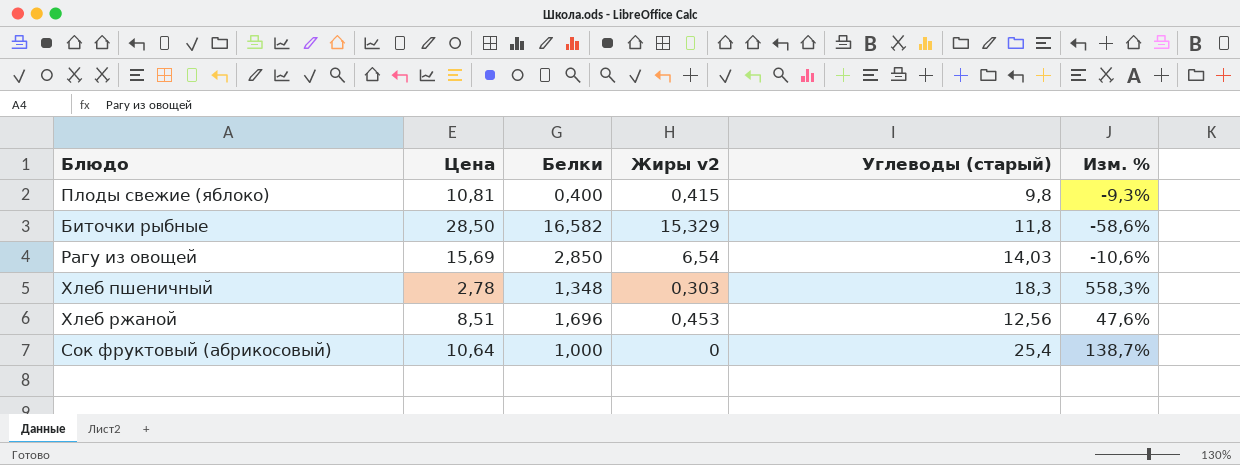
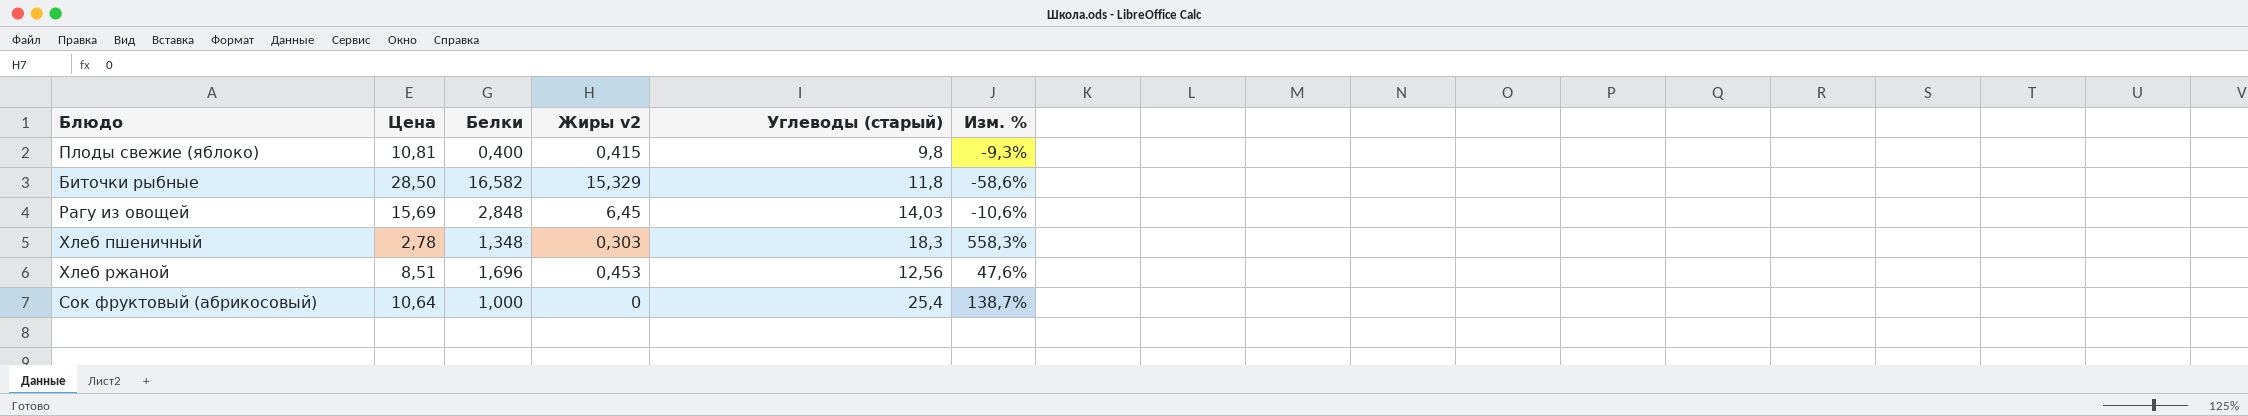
Рагу из овощей | Белки: 2,850 -> 2,848
Рагу из овощей | Жиры v2: 6,54 -> 6,45

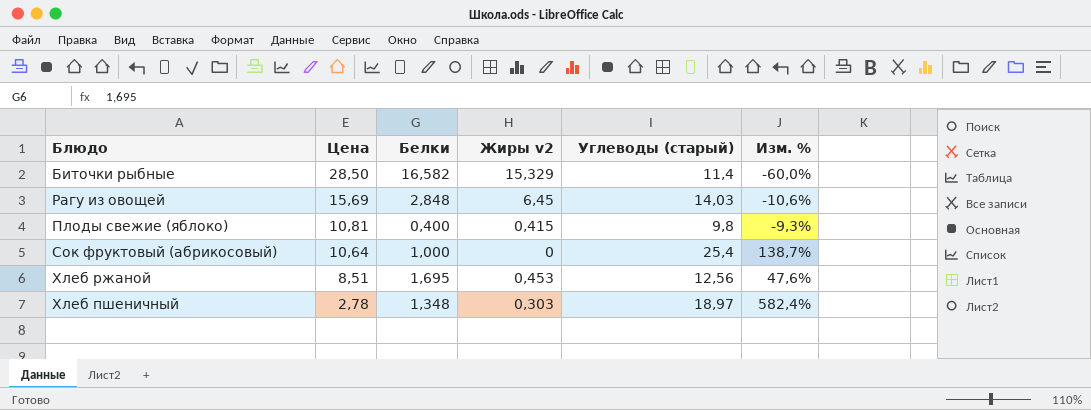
row order: none -> Цена descending
Биточки рыбные | Углеводы (старый): 11,8 -> 11,4
Биточки рыбные | Изм. %: -58,6% -> -60,0%
Хлеб ржаной | Белки: 1,696 -> 1,695
Хлеб пшеничный | Углеводы (старый): 18,3 -> 18,97
Хлеб пшеничный | Изм. %: 558,3% -> 582,4%

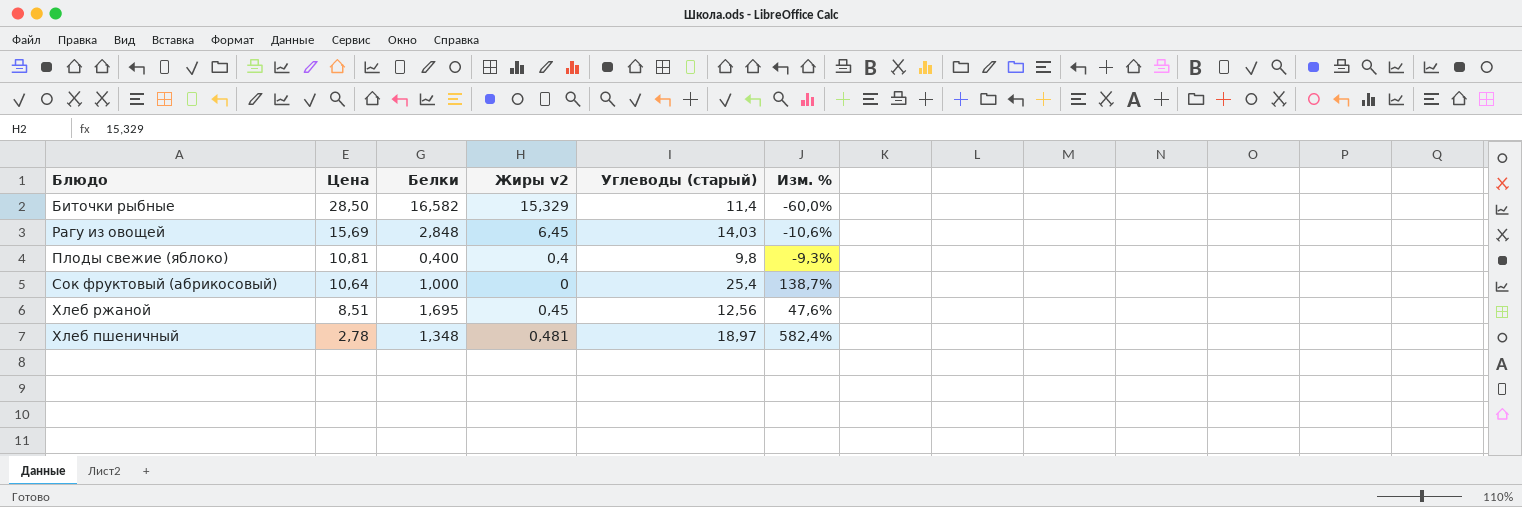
Плоды свежие (яблоко) | Жиры v2: 0,415 -> 0,4
Хлеб ржаной | Жиры v2: 0,453 -> 0,45
Хлеб пшеничный | Жиры v2: 0,303 -> 0,481

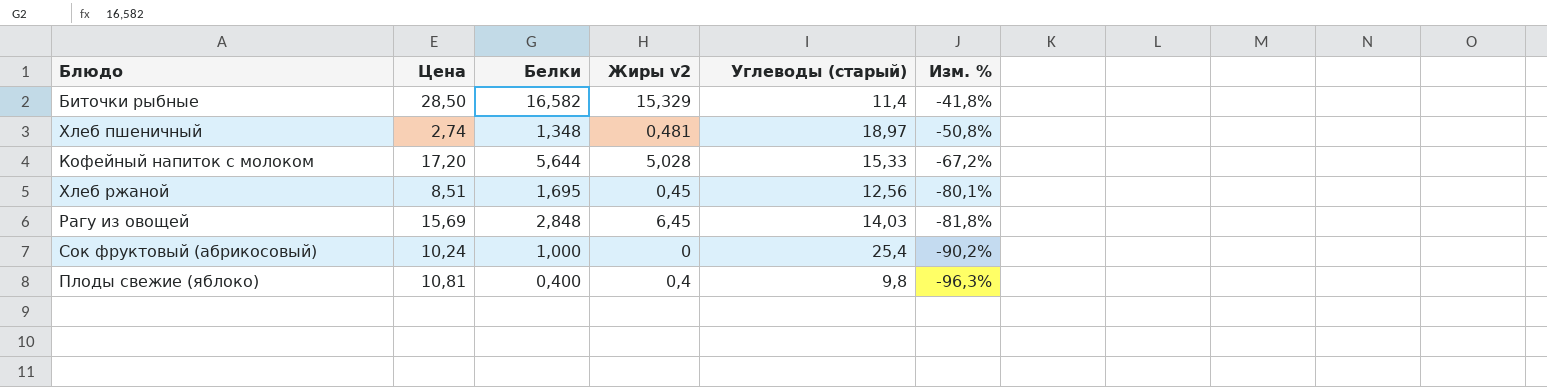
row order: Цена descending -> Изм. % descending
column Изм. % | formula: ([Углеводы (старый)] - [Цена]) / [Цена] -> ([Белки] - [Цена]) / [Цена]
Хлеб пшеничный | Цена: 2,78 -> 2,74
row Кофейный напиток с молоком: none -> 17,20 | 5,644 | 5,028 | 15,33 | -67,2%
Сок фруктовый (абрикосовый) | Цена: 10,64 -> 10,24

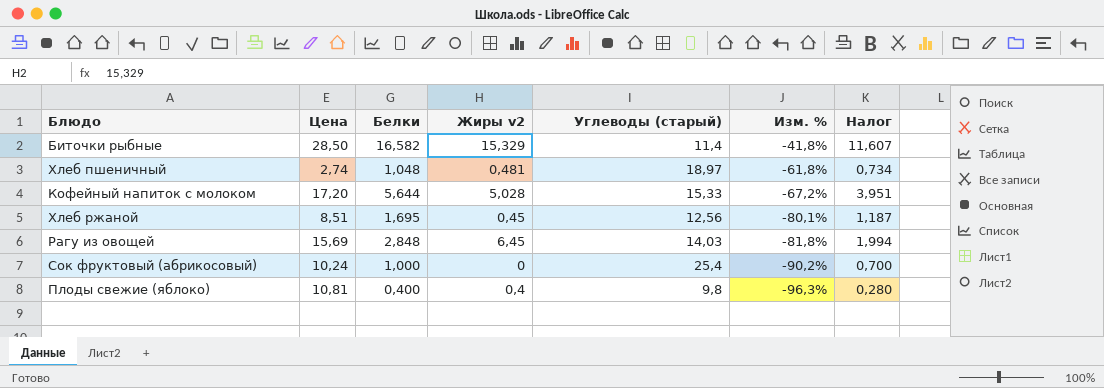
column Налог | formula: none -> [Белки] * 0,7
Хлеб пшеничный | Белки: 1,348 -> 1,048
Хлеб пшеничный | Изм. %: -50,8% -> -61,8%

